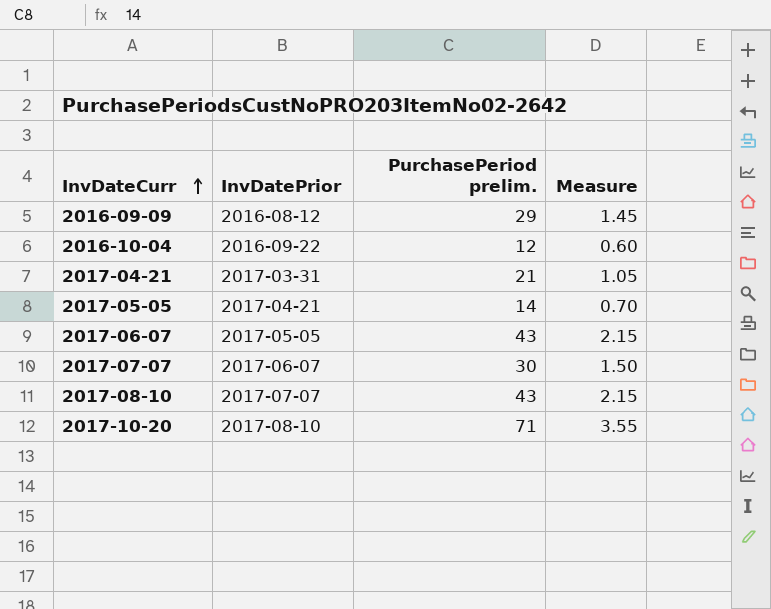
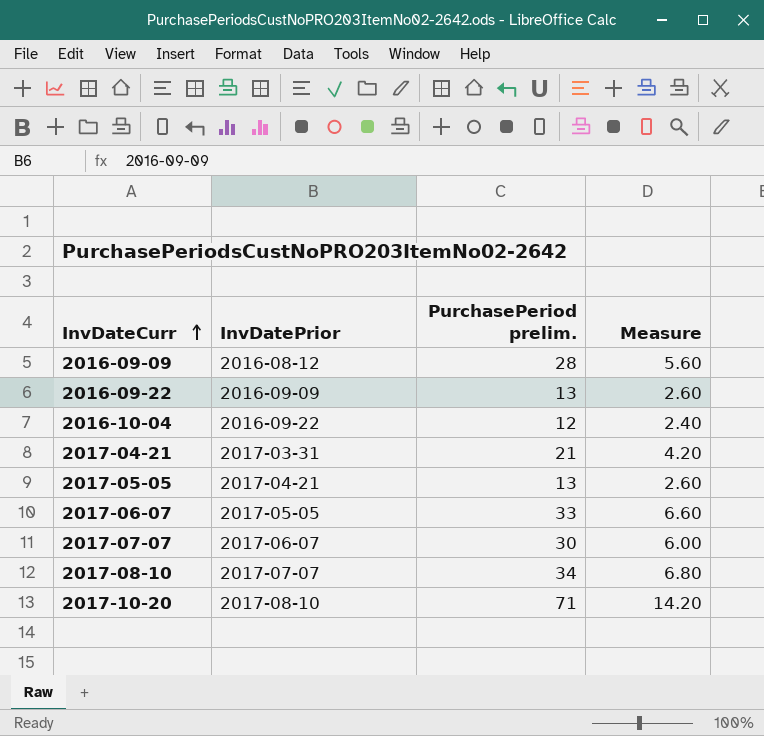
column Measure | formula: [PurchasePeriod prelim.] * 0.05 -> [PurchasePeriod prelim.] * 0.2
2016-09-09 | PurchasePeriod prelim.: 29 -> 28
row 2016-09-22: none -> 2016-09-09 | 13 | 2.60
2017-05-05 | PurchasePeriod prelim.: 14 -> 13
2017-06-07 | PurchasePeriod prelim.: 43 -> 33
2017-08-10 | PurchasePeriod prelim.: 43 -> 34

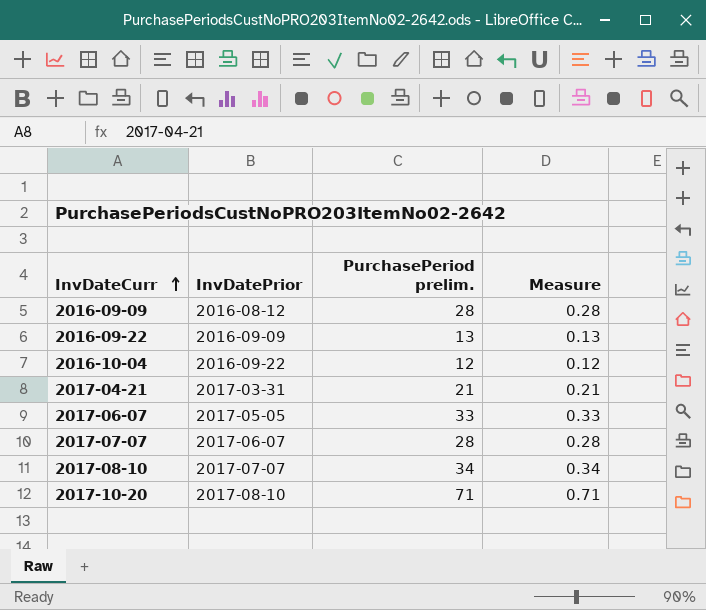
column Measure | formula: [PurchasePeriod prelim.] * 0.2 -> [PurchasePeriod prelim.] * 0.01
row 2017-05-05: 2017-04-21 | 13 | 2.60 -> none
2017-07-07 | PurchasePeriod prelim.: 30 -> 28

